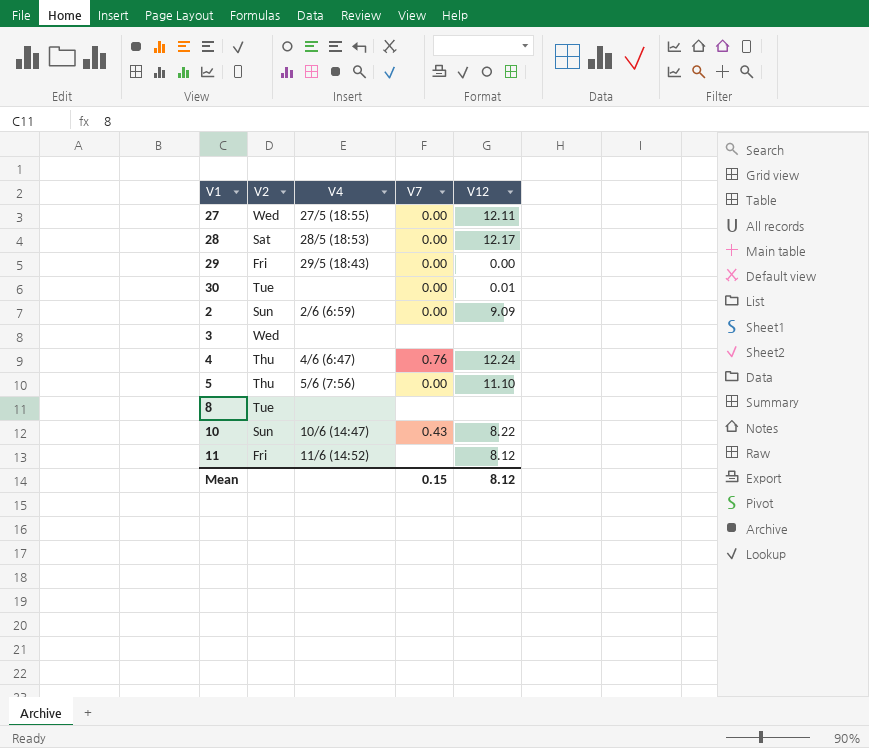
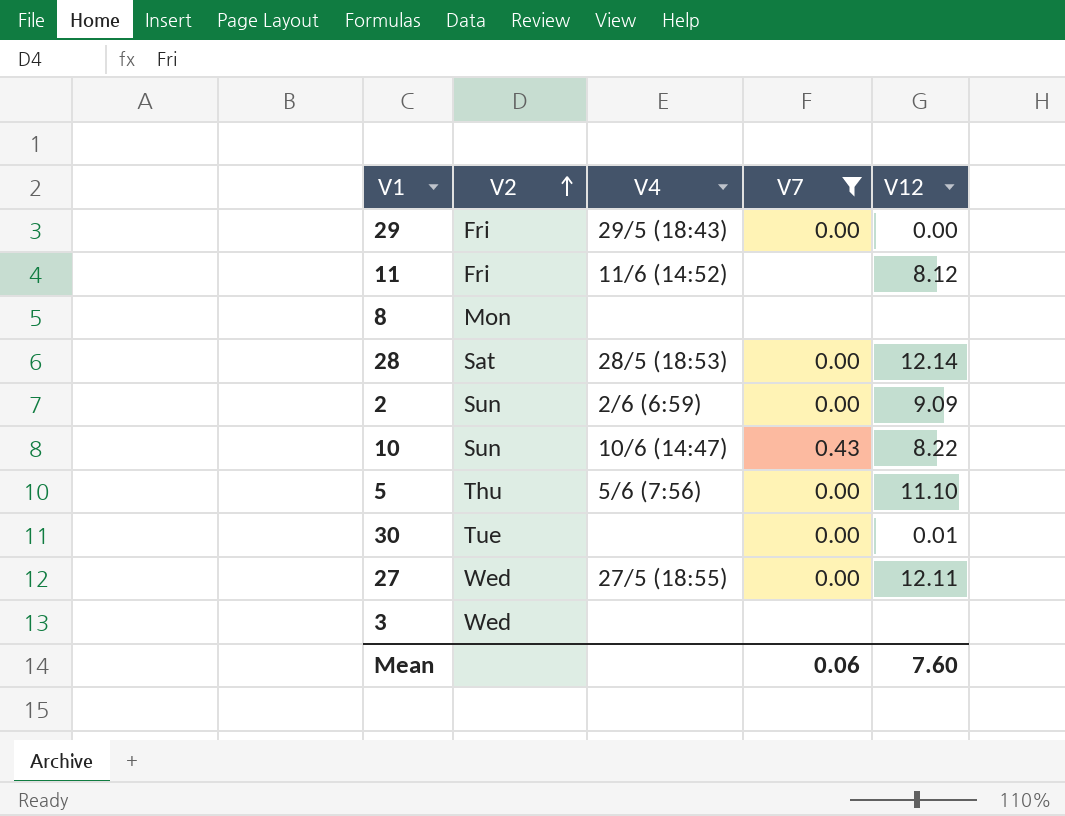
filter: none -> V7 != 0.76
row order: none -> V2 ascending
8 | V2: Tue -> Mon
28 | V12: 12.17 -> 12.14
Mean | V7: 0.15 -> 0.06
Mean | V12: 8.12 -> 7.60

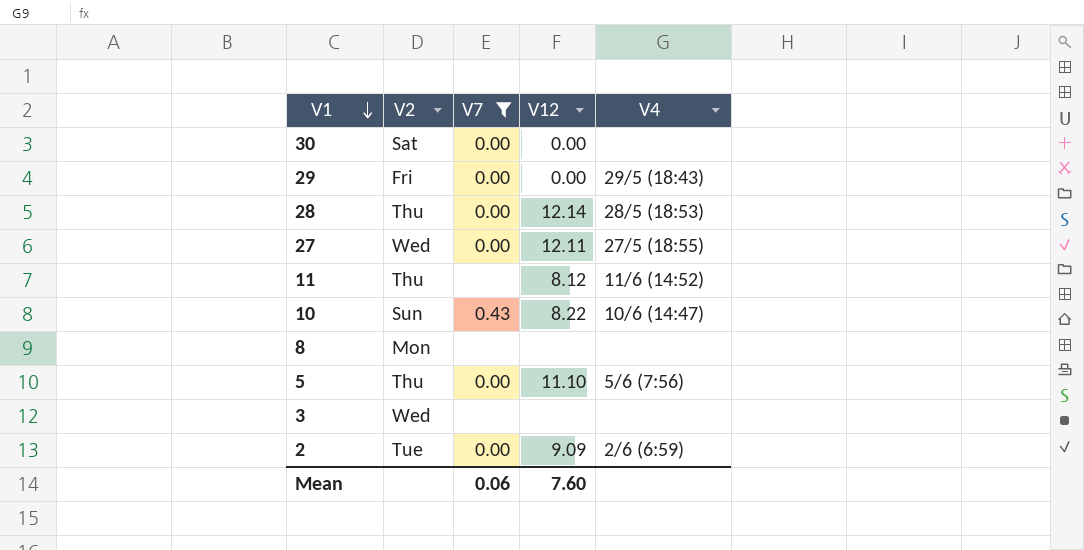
row order: V2 ascending -> V1 descending
column V4 | position: 3 -> 5
30 | V2: Tue -> Sat
30 | V12: 0.01 -> 0.00
28 | V2: Sat -> Thu
11 | V2: Fri -> Thu
2 | V2: Sun -> Tue

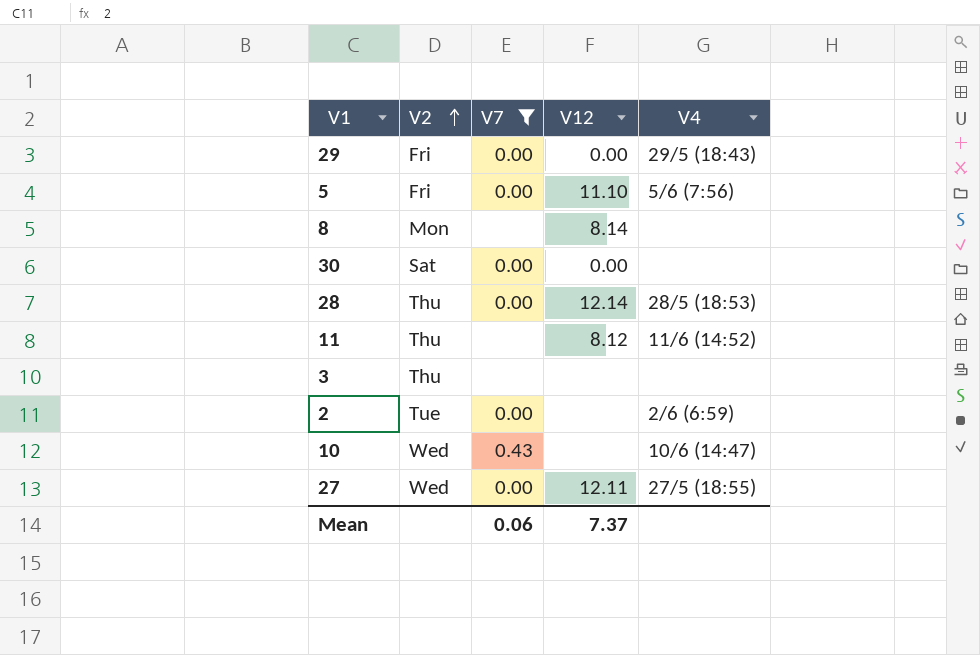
row order: V1 descending -> V2 ascending
5 | V2: Thu -> Fri
8 | V12: none -> 8.14
3 | V2: Wed -> Thu
2 | V12: 9.09 -> none
10 | V2: Sun -> Wed
10 | V12: 8.22 -> none
Mean | V12: 7.60 -> 7.37

